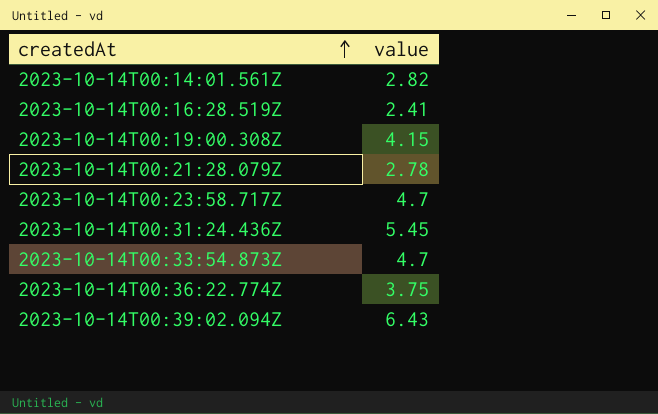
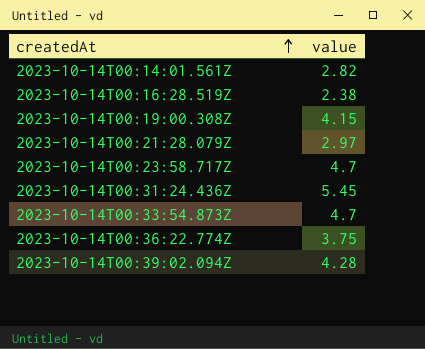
2023-10-14T00:16:28.519Z | value: 2.41 -> 2.38
2023-10-14T00:21:28.079Z | value: 2.78 -> 2.97
2023-10-14T00:39:02.094Z | value: 6.43 -> 4.28

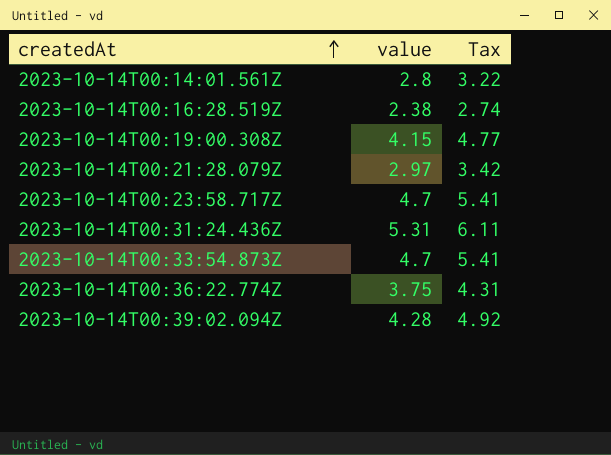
column Tax | formula: none -> [value] * 1.15
2023-10-14T00:14:01.561Z | value: 2.82 -> 2.8
2023-10-14T00:31:24.436Z | value: 5.45 -> 5.31

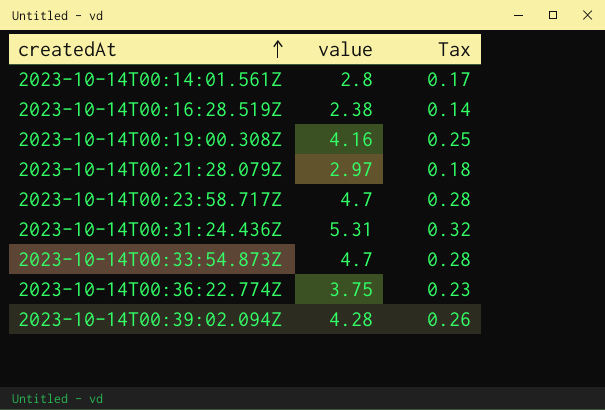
column Tax | formula: [value] * 1.15 -> [value] * 0.06
2023-10-14T00:19:00.308Z | value: 4.15 -> 4.16

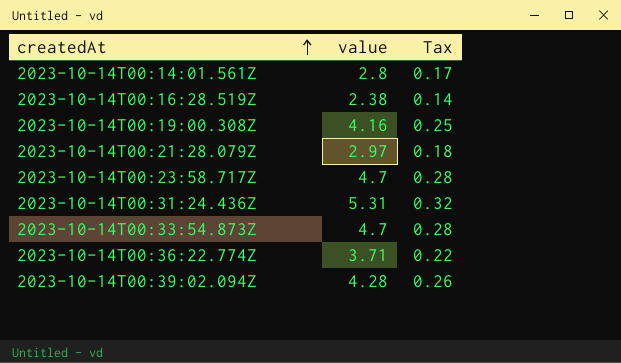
2023-10-14T00:36:22.774Z | value: 3.75 -> 3.71
2023-10-14T00:36:22.774Z | Tax: 0.23 -> 0.22

